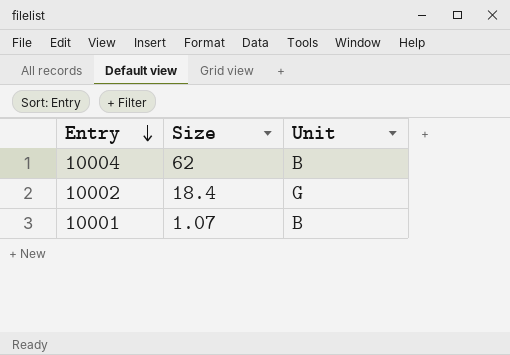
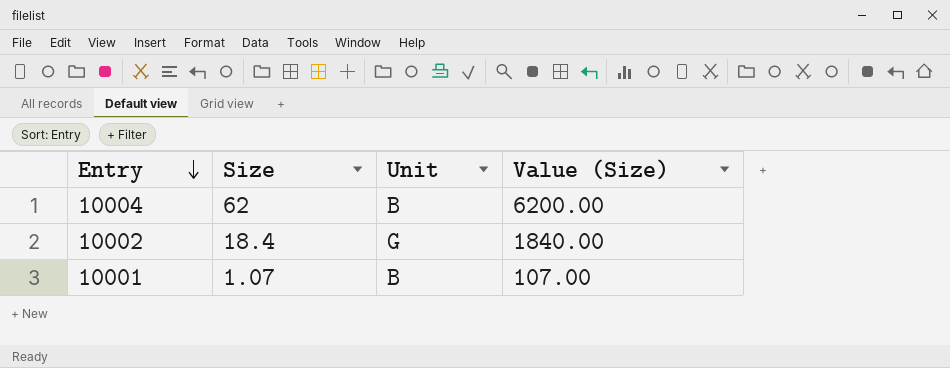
column Value (Size) | formula: none -> [Size] * 100

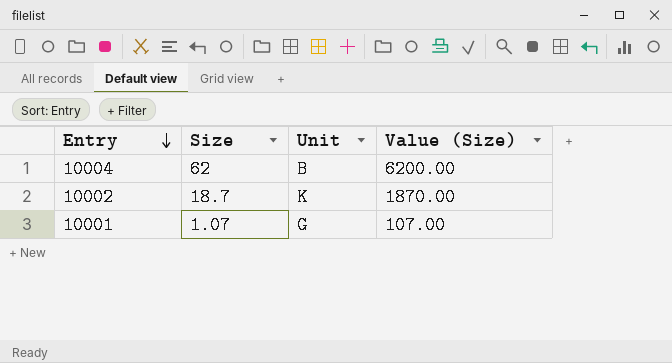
10002 | Size: 18.4 -> 18.7
10002 | Unit: G -> K
10002 | Value (Size): 1840.00 -> 1870.00
10001 | Unit: B -> G

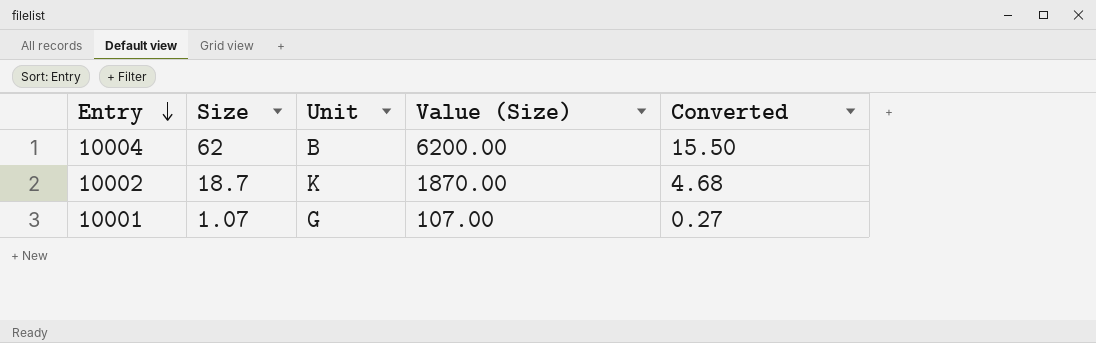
column Converted | formula: none -> [Size] * 0.25

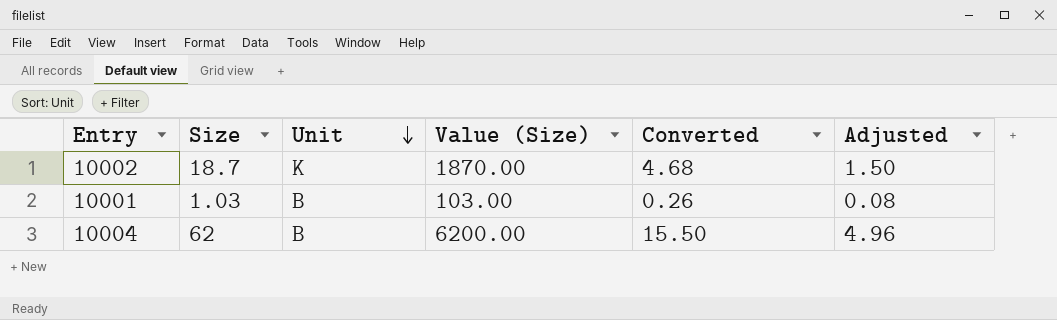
row order: Entry descending -> Unit descending
column Adjusted | formula: none -> [Size] * 0.08
10001 | Size: 1.07 -> 1.03
10001 | Unit: G -> B
10001 | Value (Size): 107.00 -> 103.00
10001 | Converted: 0.27 -> 0.26

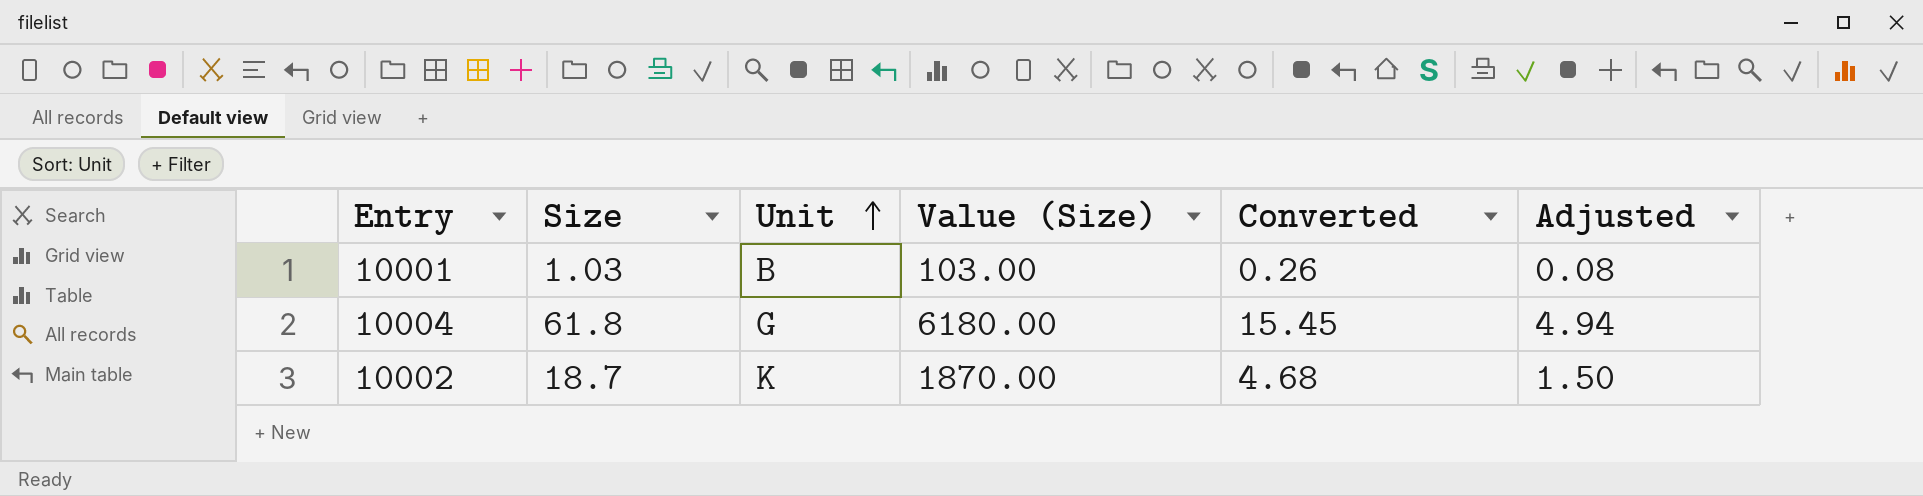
row order: Unit descending -> Unit ascending
10004 | Size: 62 -> 61.8
10004 | Unit: B -> G
10004 | Value (Size): 6200.00 -> 6180.00
10004 | Converted: 15.50 -> 15.45
10004 | Adjusted: 4.96 -> 4.94

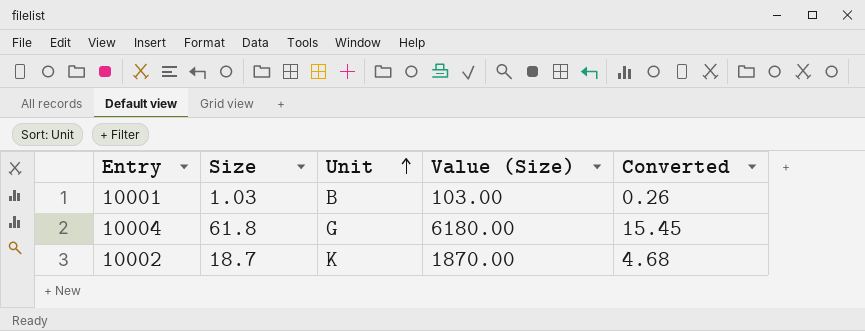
column Adjusted | formula: [Size] * 0.08 -> none

